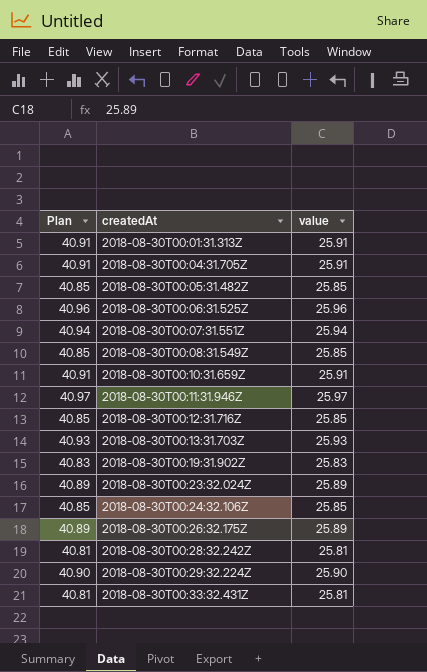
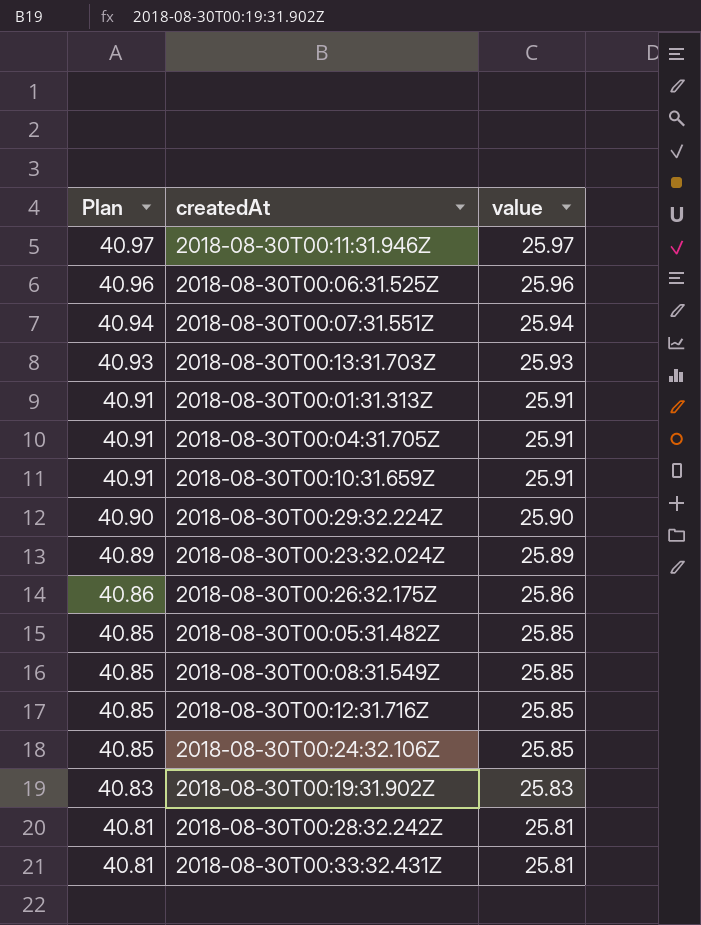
row order: createdAt ascending -> Plan descending
2018-08-30T00:26:32.175Z | Plan: 40.89 -> 40.86
2018-08-30T00:26:32.175Z | value: 25.89 -> 25.86

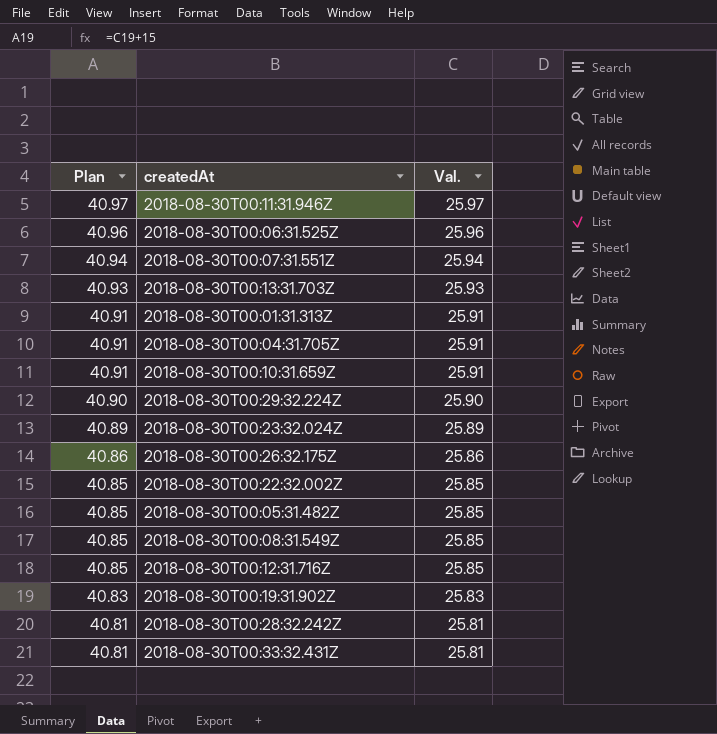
column name: value -> Val.
row 2018-08-30T00:24:32.106Z: 40.85 | 25.85 -> none
row 2018-08-30T00:22:32.002Z: none -> 40.85 | 25.85

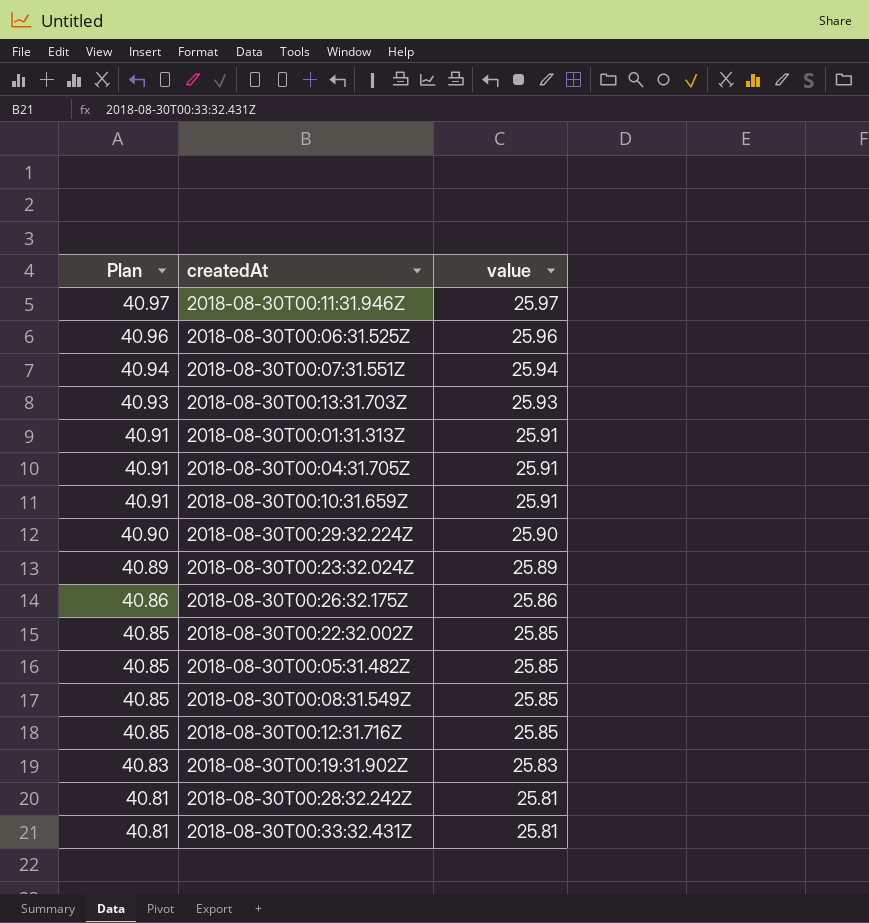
column name: Val. -> value

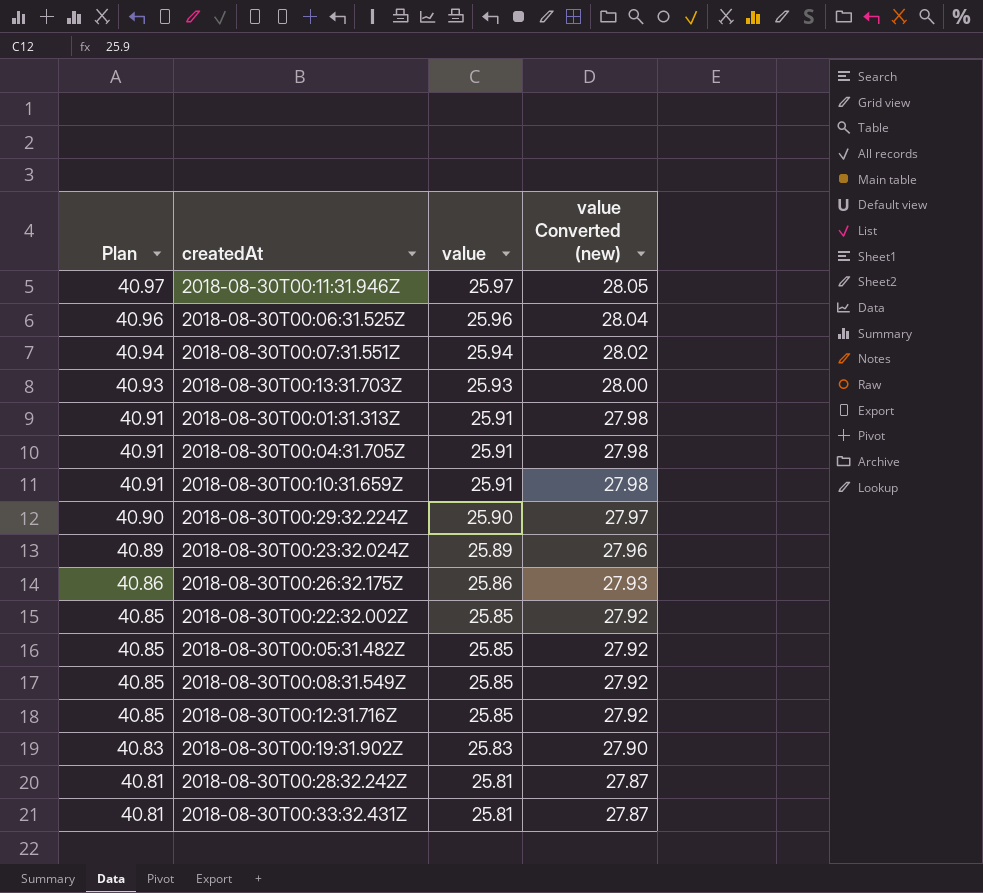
column value Converted (new) | formula: none -> [value] * 1.08

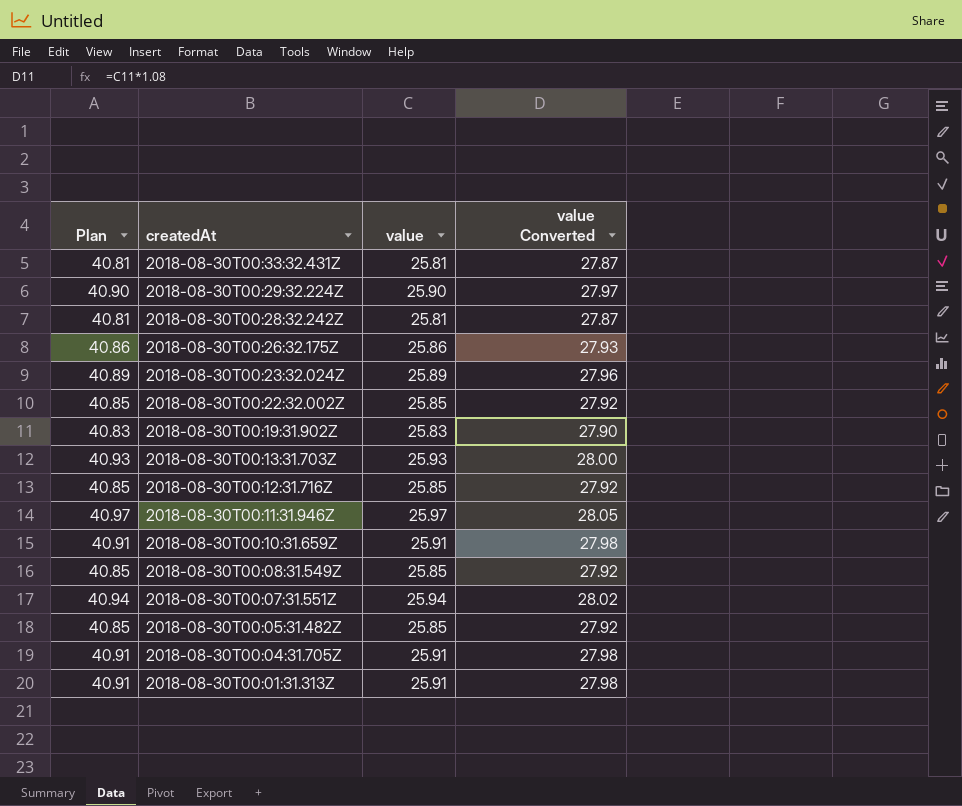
row order: Plan descending -> createdAt descending
column name: value Converted (new) -> value Converted
row 2018-08-30T00:06:31.525Z: 40.96 | 25.96 | 28.04 -> none

